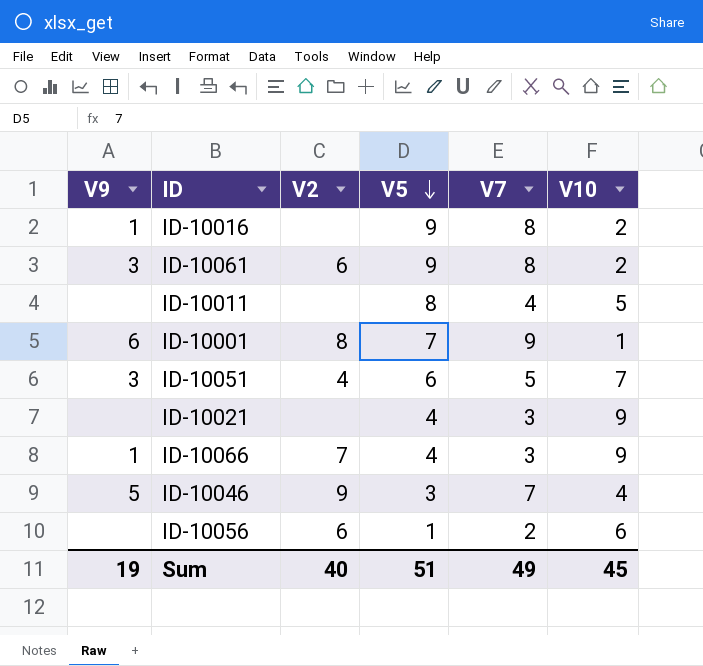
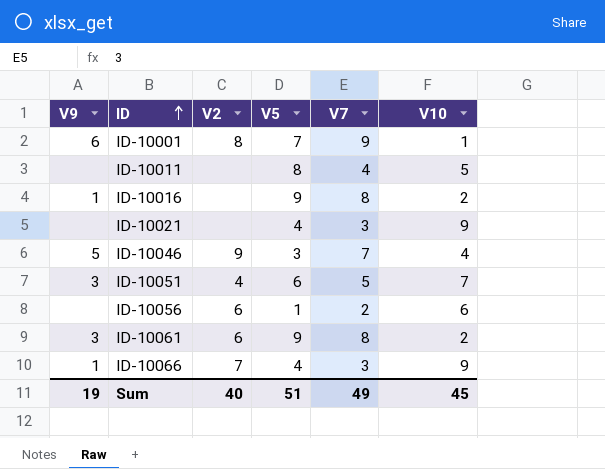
row order: V5 descending -> ID ascending

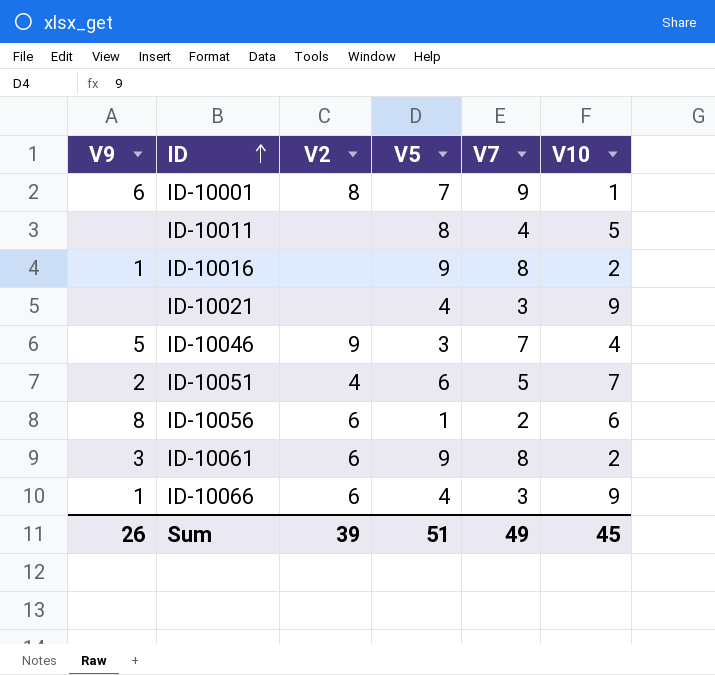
ID-10051 | V9: 3 -> 2
ID-10056 | V9: none -> 8
ID-10066 | V2: 7 -> 6
Sum | V9: 19 -> 26
Sum | V2: 40 -> 39

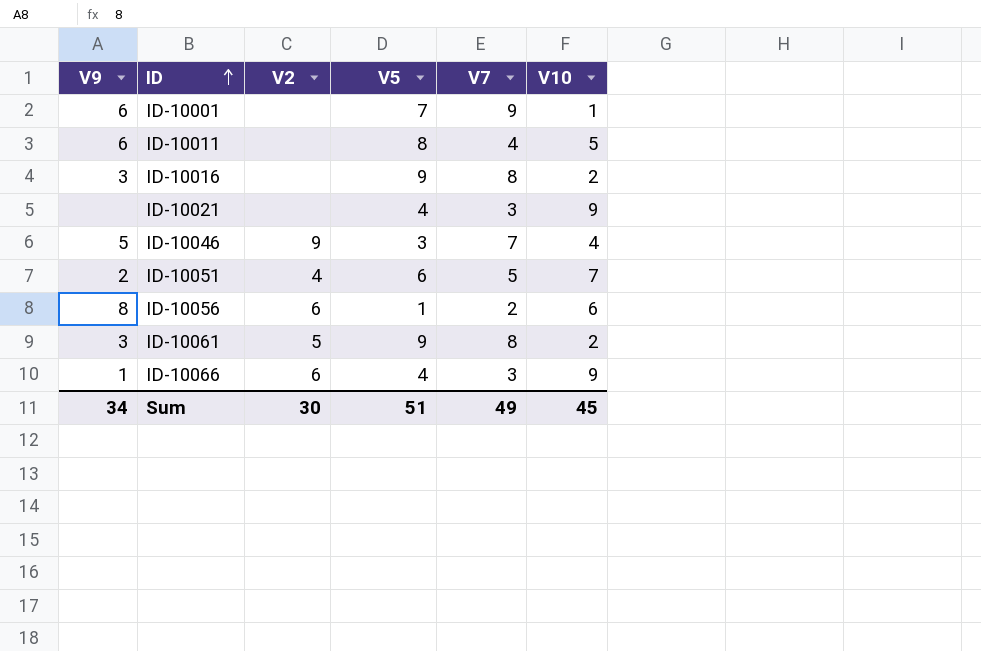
ID-10001 | V2: 8 -> none
ID-10011 | V9: none -> 6
ID-10016 | V9: 1 -> 3
ID-10061 | V2: 6 -> 5
Sum | V9: 26 -> 34
Sum | V2: 39 -> 30

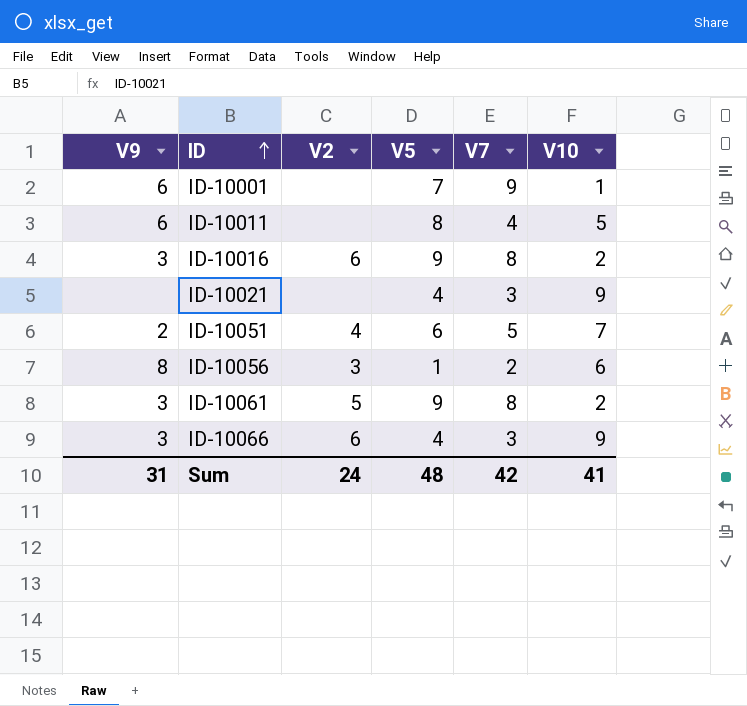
row ID-10046: 5 | 9 | 3 | 7 | 4 -> none
ID-10016 | V2: none -> 6
ID-10056 | V2: 6 -> 3
ID-10066 | V9: 1 -> 3
Sum | V9: 34 -> 31
Sum | V2: 30 -> 24
Sum | V5: 51 -> 48
Sum | V7: 49 -> 42
Sum | V10: 45 -> 41

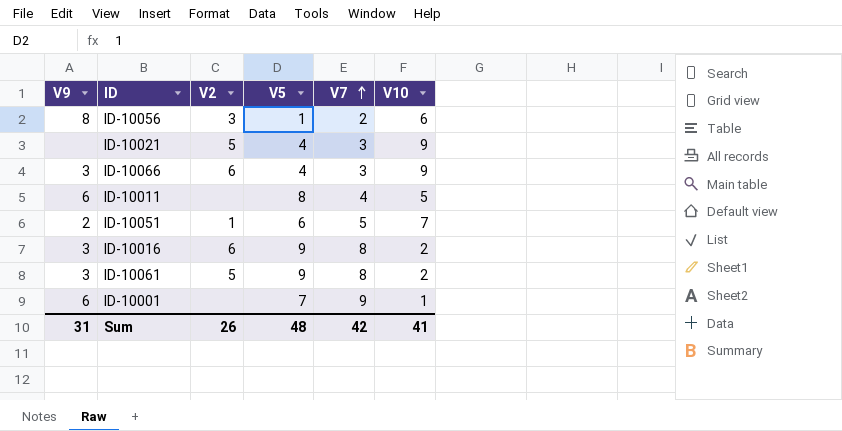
row order: ID ascending -> V7 ascending
ID-10021 | V2: none -> 5
ID-10051 | V2: 4 -> 1
Sum | V2: 24 -> 26

